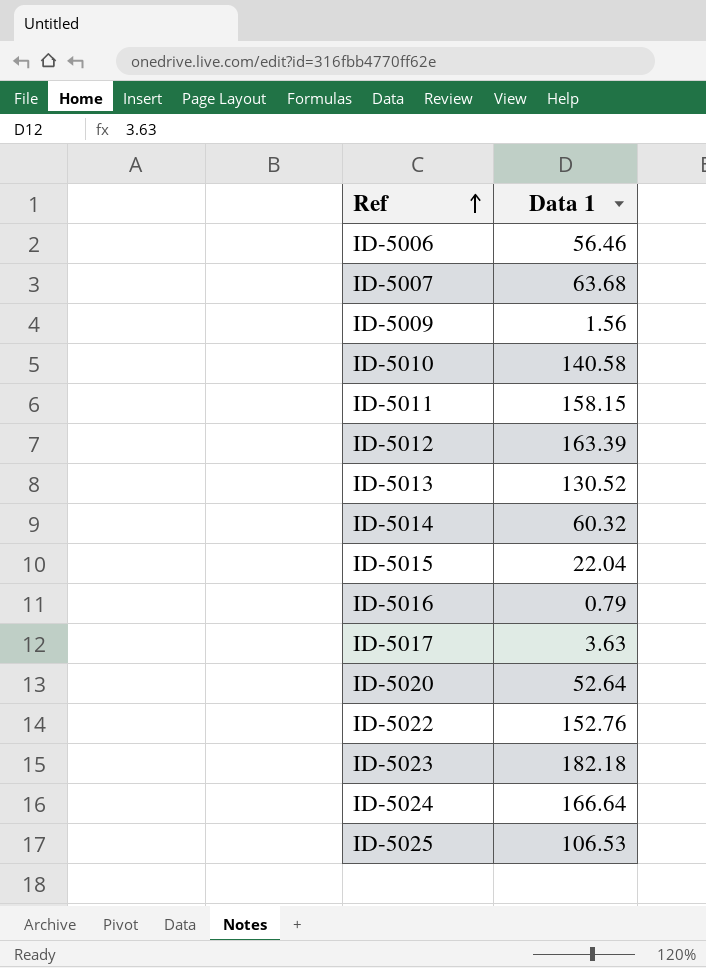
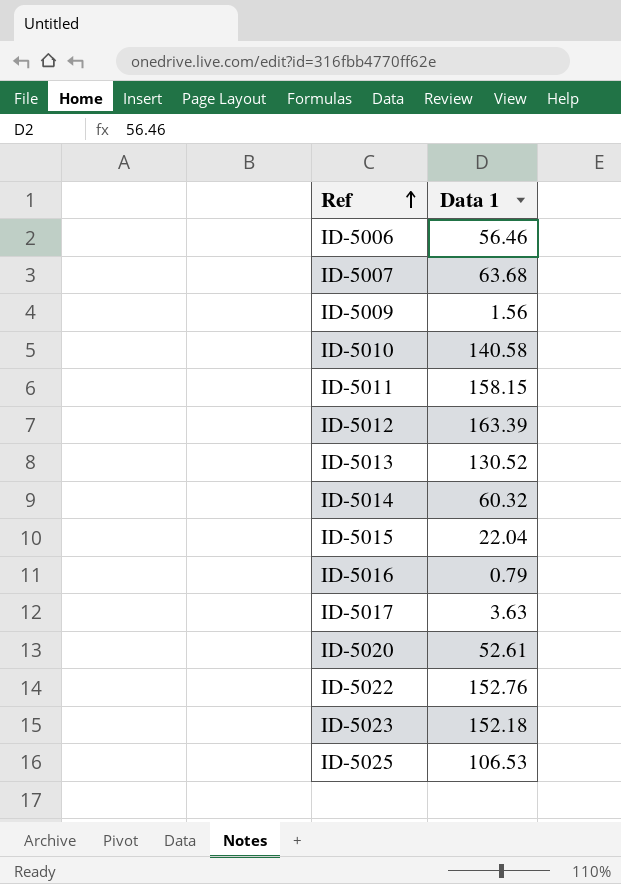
row ID-5024: 166.64 -> none
ID-5020 | Data 1: 52.64 -> 52.61
ID-5023 | Data 1: 182.18 -> 152.18

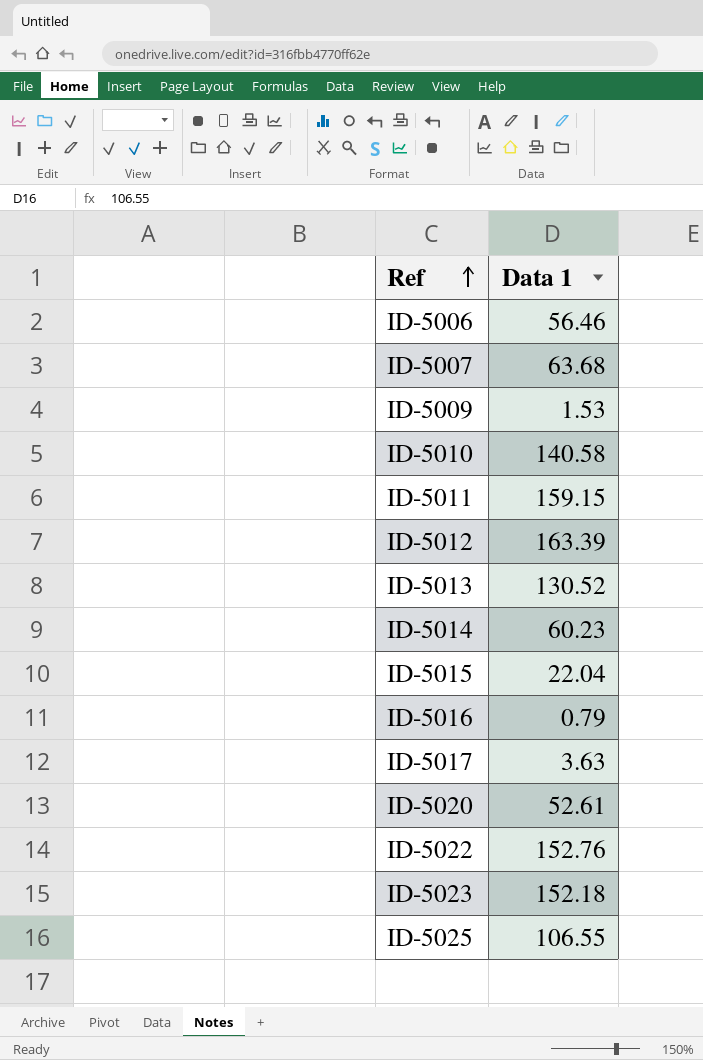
ID-5009 | Data 1: 1.56 -> 1.53
ID-5011 | Data 1: 158.15 -> 159.15
ID-5014 | Data 1: 60.32 -> 60.23
ID-5025 | Data 1: 106.53 -> 106.55

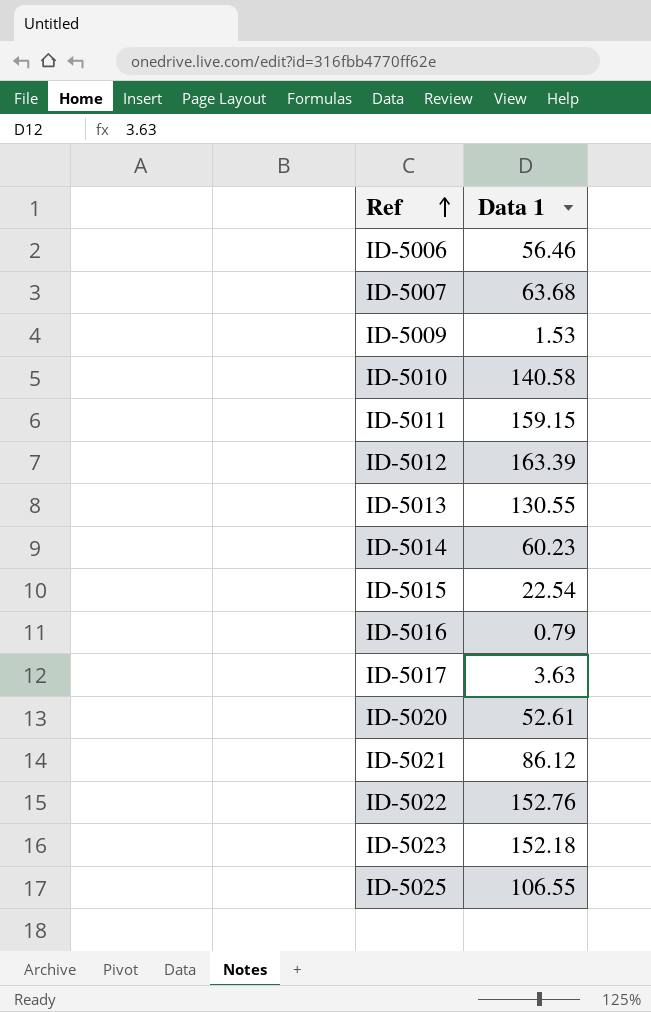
ID-5013 | Data 1: 130.52 -> 130.55
ID-5015 | Data 1: 22.04 -> 22.54
row ID-5021: none -> 86.12

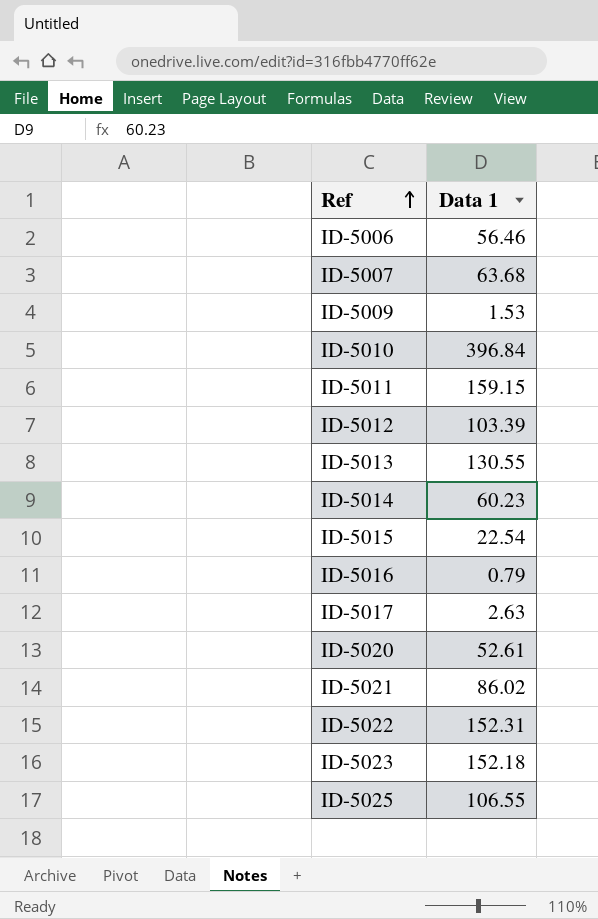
ID-5010 | Data 1: 140.58 -> 396.84
ID-5012 | Data 1: 163.39 -> 103.39
ID-5017 | Data 1: 3.63 -> 2.63
ID-5021 | Data 1: 86.12 -> 86.02
ID-5022 | Data 1: 152.76 -> 152.31

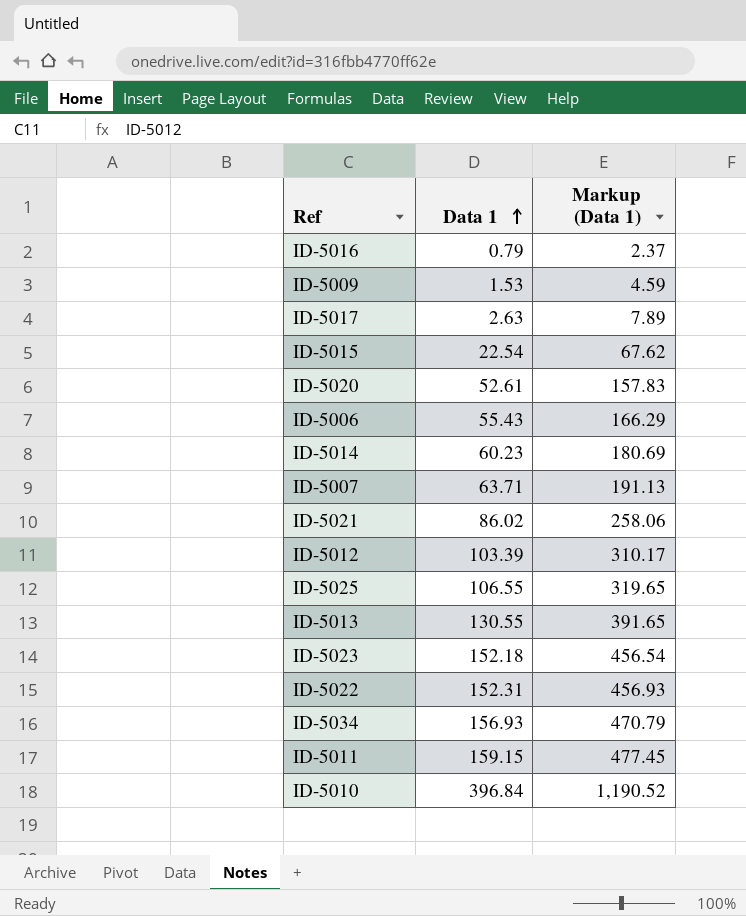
row order: Ref ascending -> Data 1 ascending
column Markup (Data 1) | formula: none -> [Data 1] * 3
ID-5006 | Data 1: 56.46 -> 55.43
ID-5007 | Data 1: 63.68 -> 63.71
row ID-5034: none -> 156.93 | 470.79

